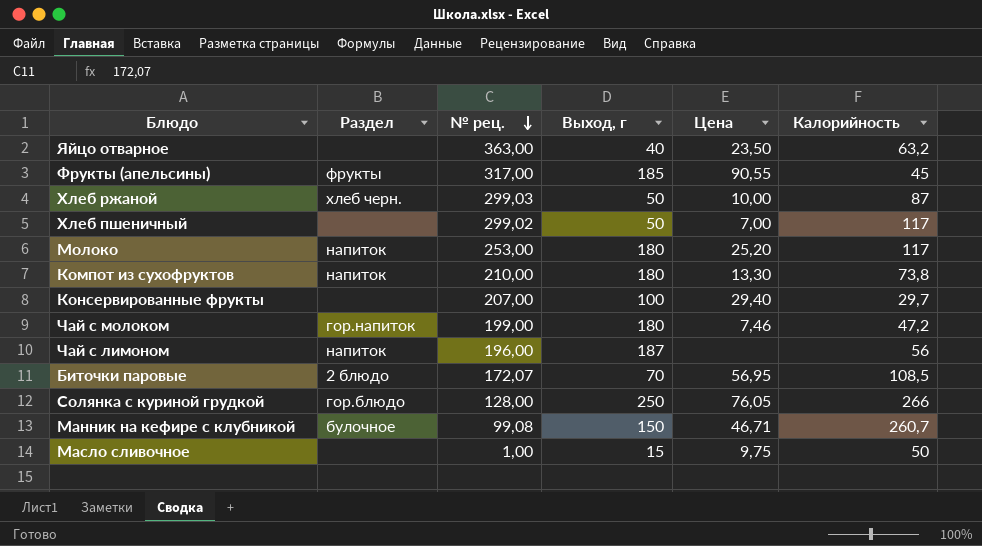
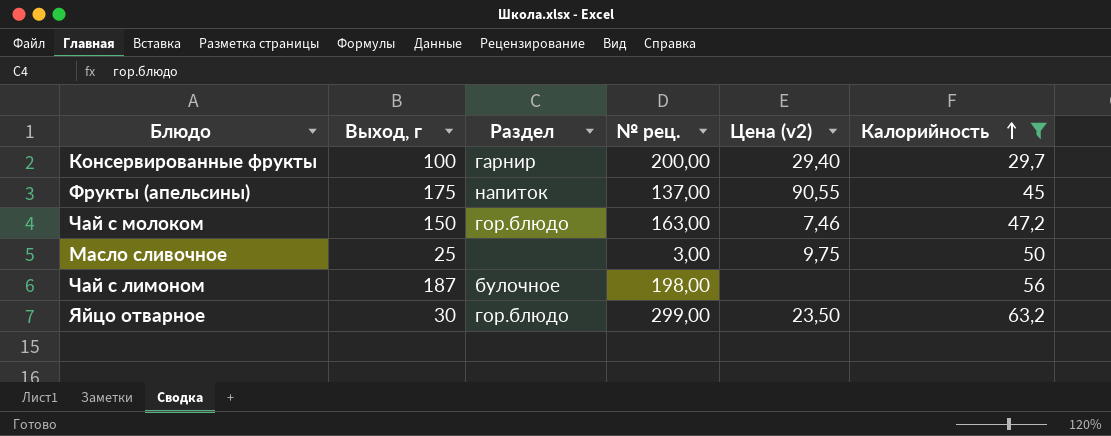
filter: none -> Калорийность <= 63,2
row order: № рец. descending -> Калорийность ascending
column Выход, г | position: 4 -> 2
column name: Цена -> Цена (v2)
Консервированные фрукты | Раздел: none -> гарнир
Консервированные фрукты | № рец.: 207,00 -> 200,00
Фрукты (апельсины) | Выход, г: 185 -> 175
Фрукты (апельсины) | Раздел: фрукты -> напиток
Фрукты (апельсины) | № рец.: 317,00 -> 137,00
Чай с молоком | Выход, г: 180 -> 150
Чай с молоком | Раздел: гор.напиток -> гор.блюдо
Чай с молоком | № рец.: 199,00 -> 163,00
Масло сливочное | Выход, г: 15 -> 25
Масло сливочное | № рец.: 1,00 -> 3,00
Чай с лимоном | Раздел: напиток -> булочное
Чай с лимоном | № рец.: 196,00 -> 198,00
Яйцо отварное | Выход, г: 40 -> 30
Яйцо отварное | Раздел: none -> гор.блюдо
Яйцо отварное | № рец.: 363,00 -> 299,00

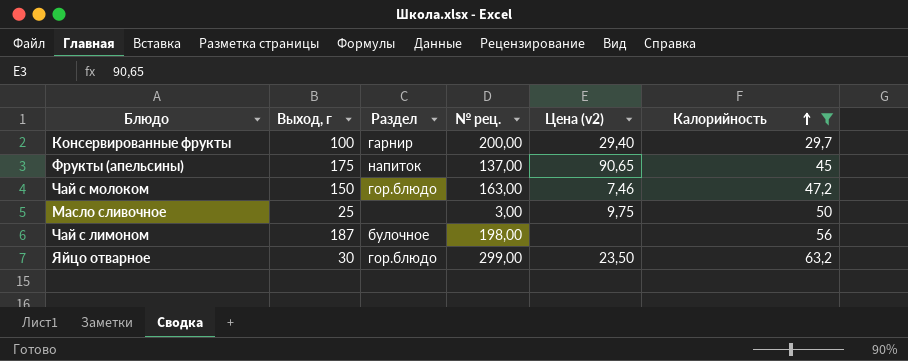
Фрукты (апельсины) | Цена (v2): 90,55 -> 90,65

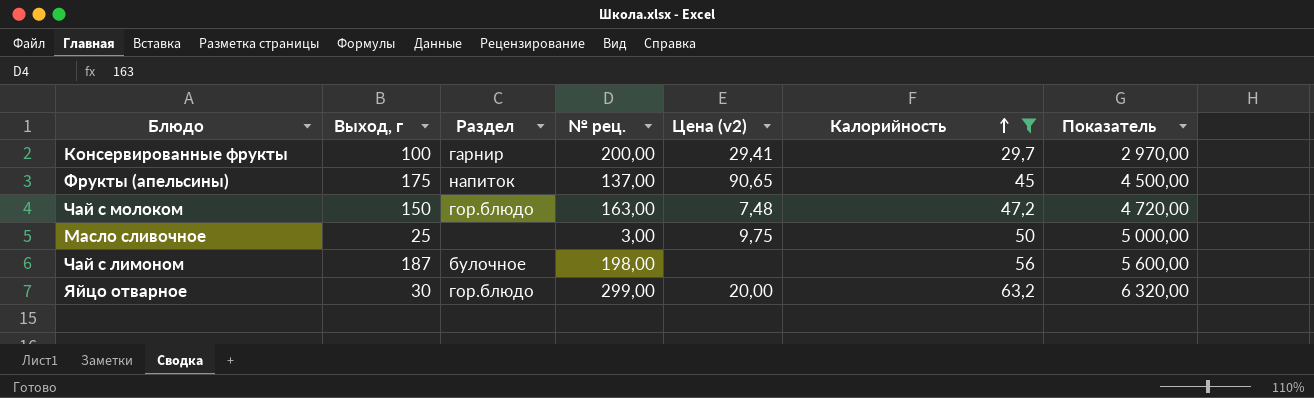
column Показатель | formula: none -> [Калорийность] * 100
Консервированные фрукты | Цена (v2): 29,40 -> 29,41
Чай с молоком | Цена (v2): 7,46 -> 7,48
Яйцо отварное | Цена (v2): 23,50 -> 20,00

